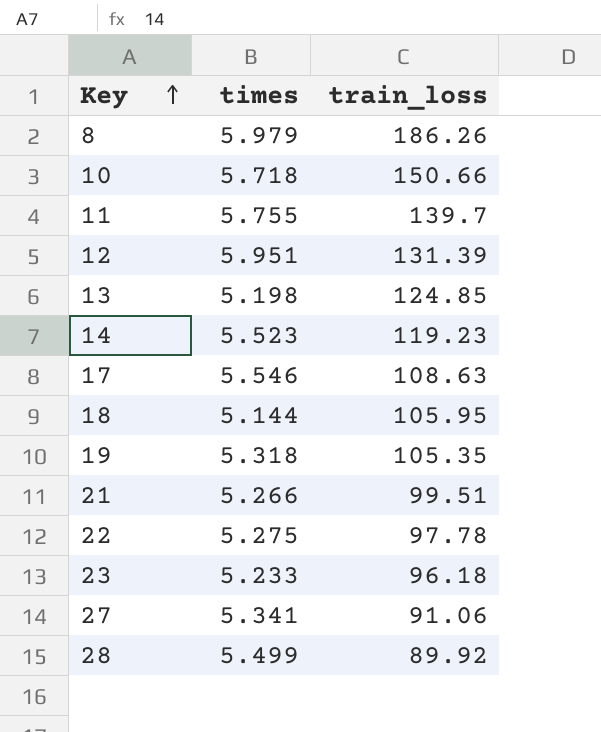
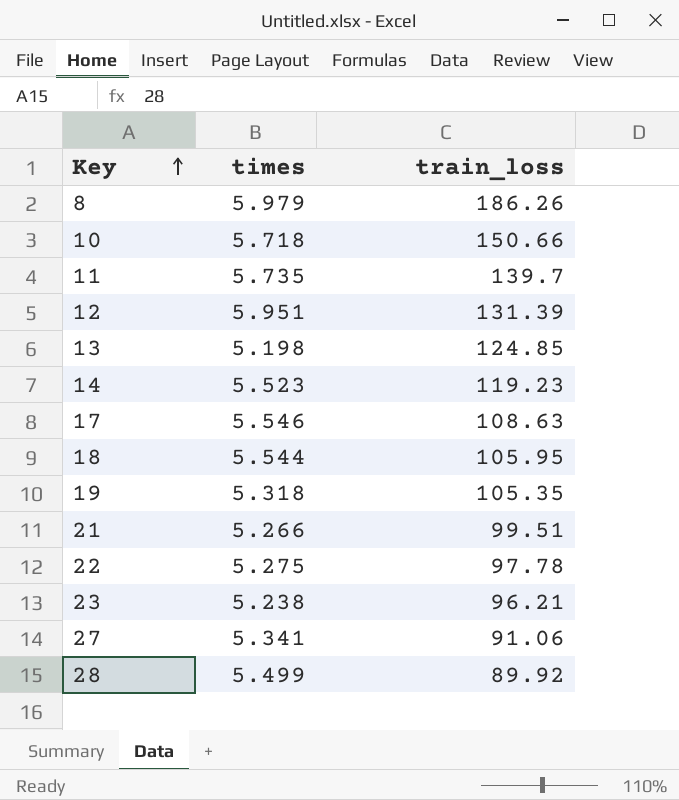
11 | times: 5.755 -> 5.735
18 | times: 5.144 -> 5.544
23 | times: 5.233 -> 5.238
23 | train_loss: 96.18 -> 96.21

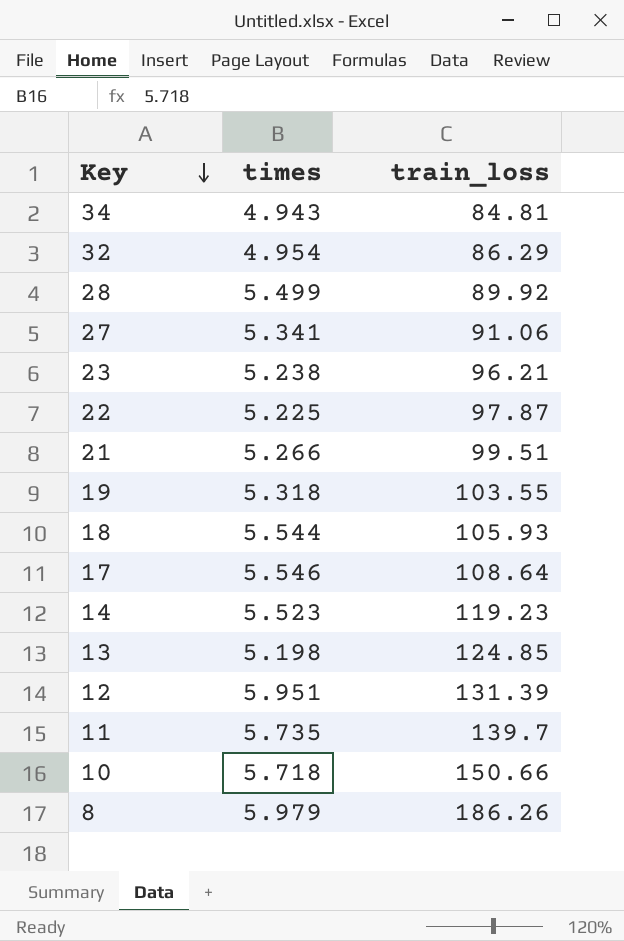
row order: Key ascending -> Key descending
row 34: none -> 4.943 | 84.81
row 32: none -> 4.954 | 86.29
22 | times: 5.275 -> 5.225
22 | train_loss: 97.78 -> 97.87
19 | train_loss: 105.35 -> 103.55
18 | train_loss: 105.95 -> 105.93
17 | train_loss: 108.63 -> 108.64

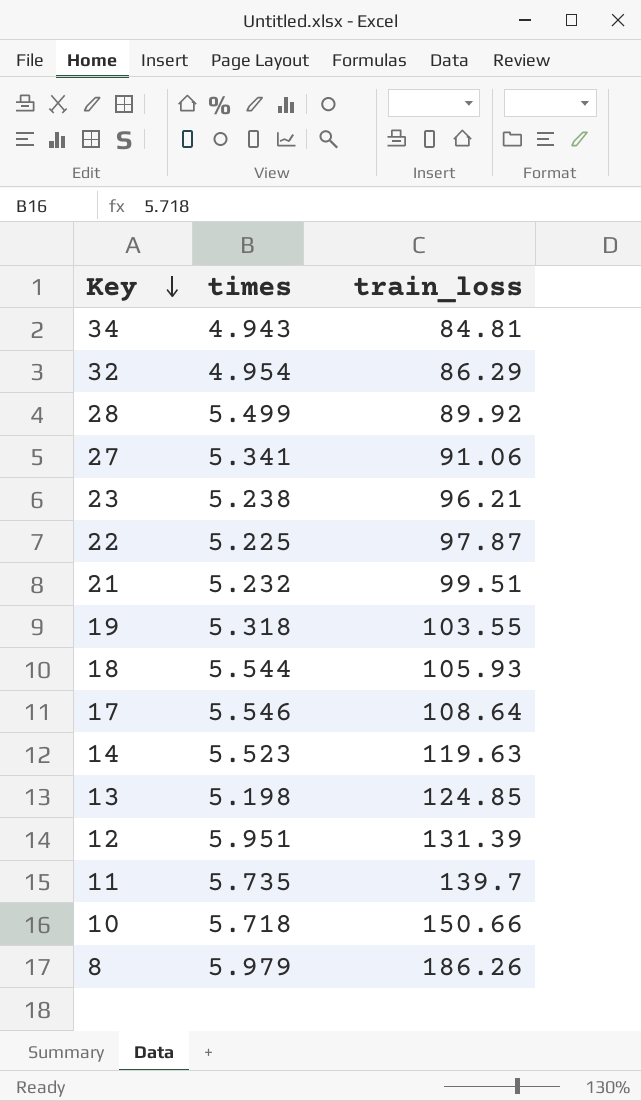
21 | times: 5.266 -> 5.232
14 | train_loss: 119.23 -> 119.63

